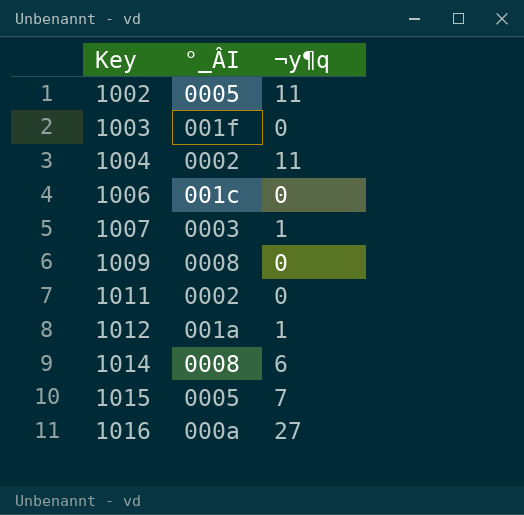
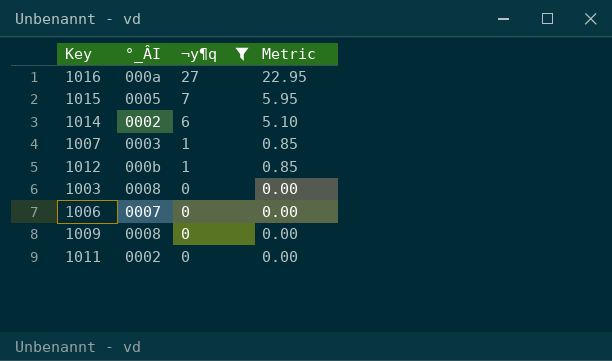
filter: none -> ¬y¶q != 11
row order: Key ascending -> ¬y¶q descending
column Metric | formula: none -> [¬y¶q] * 0.85
1014 | °_ÂI: 0008 -> 0002
1012 | °_ÂI: 001a -> 000b
1003 | °_ÂI: 001f -> 0008
1006 | °_ÂI: 001c -> 0007

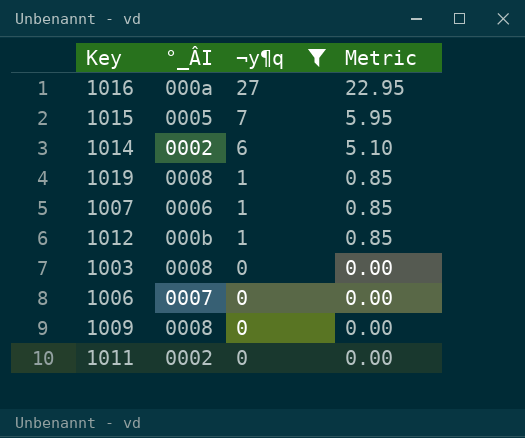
row 1019: none -> 0008 | 1 | 0.85
1007 | °_ÂI: 0003 -> 0006

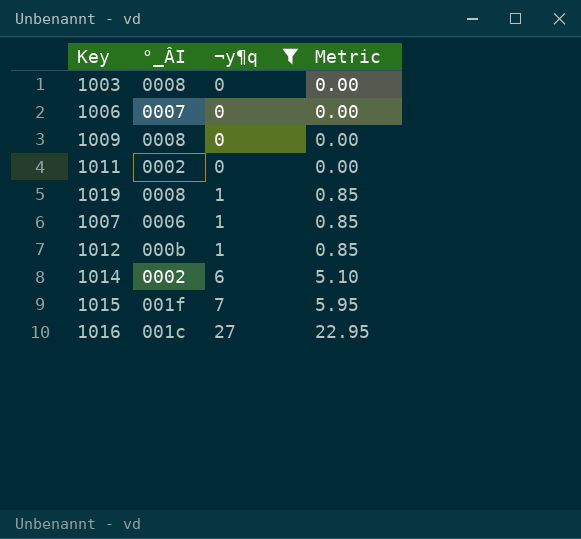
row order: ¬y¶q descending -> ¬y¶q ascending
1015 | °_ÂI: 0005 -> 001f
1016 | °_ÂI: 000a -> 001c

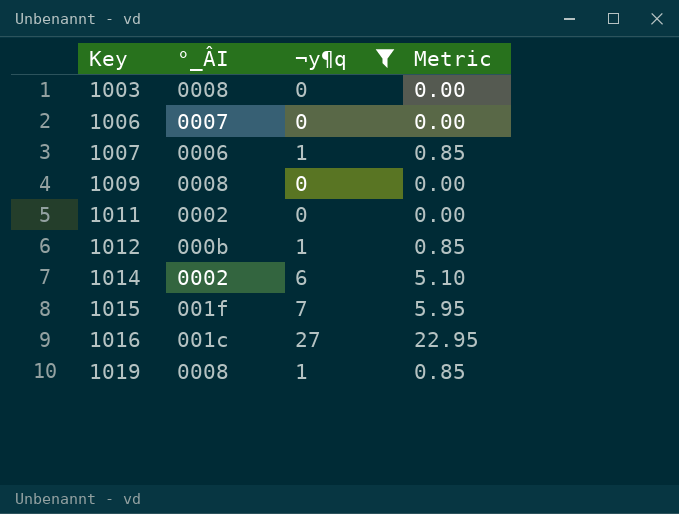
row order: ¬y¶q ascending -> Key ascending

